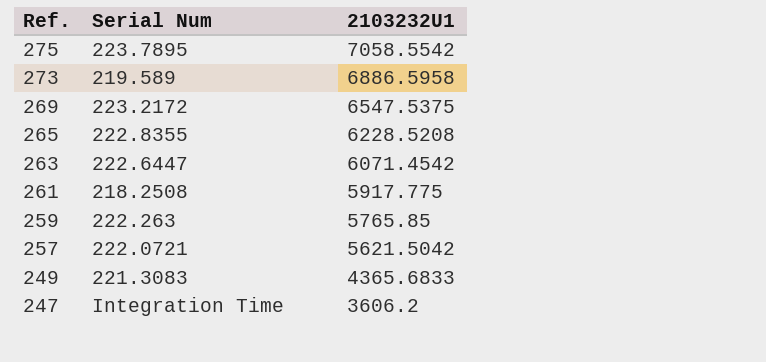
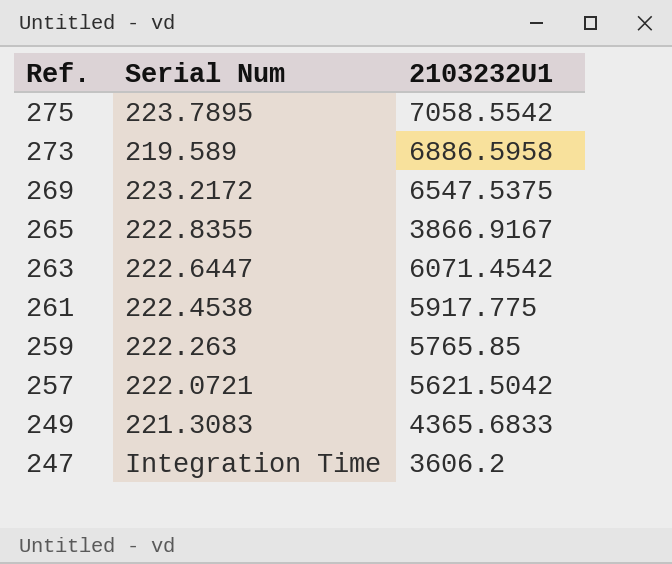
265 | 2103232U1: 6228.5208 -> 3866.9167
261 | Serial Num: 218.2508 -> 222.4538

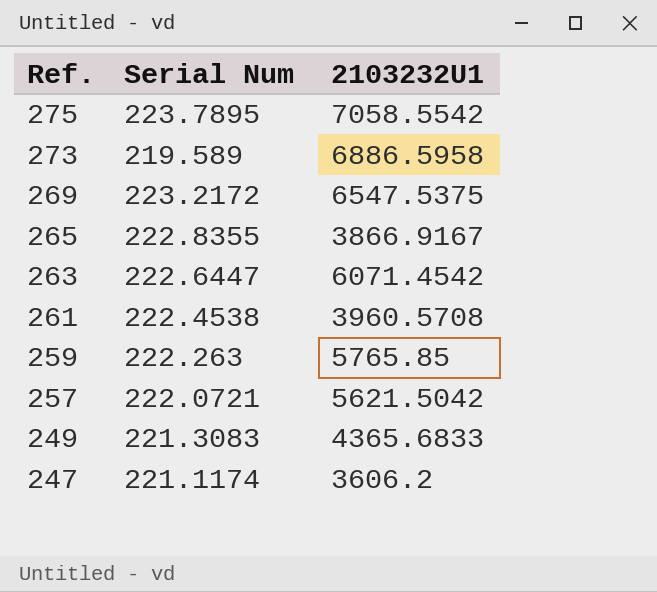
261 | 2103232U1: 5917.775 -> 3960.5708
247 | Serial Num: Integration Time -> 221.1174

